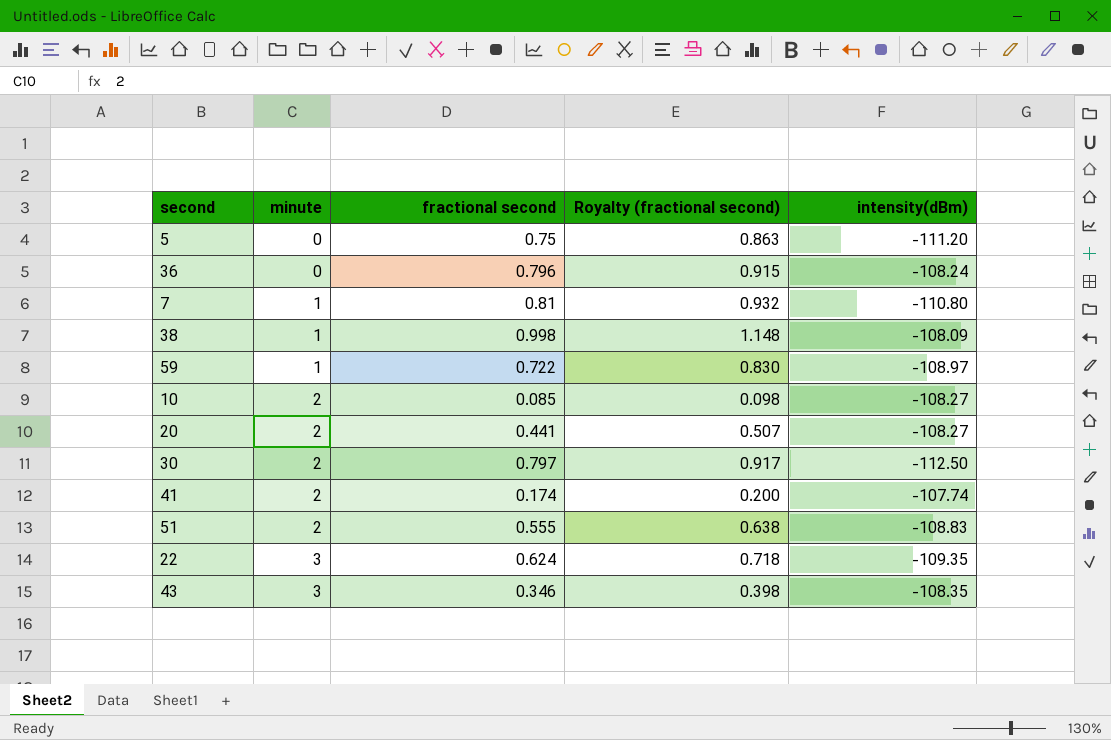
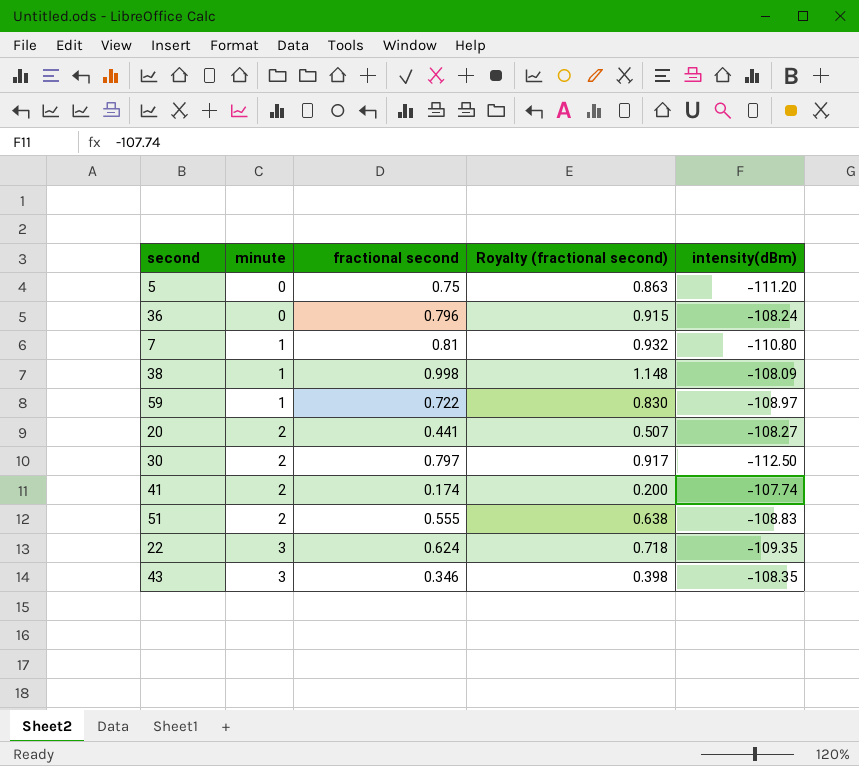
row 10: 2 | 0.085 | 0.098 | -108.27 -> none

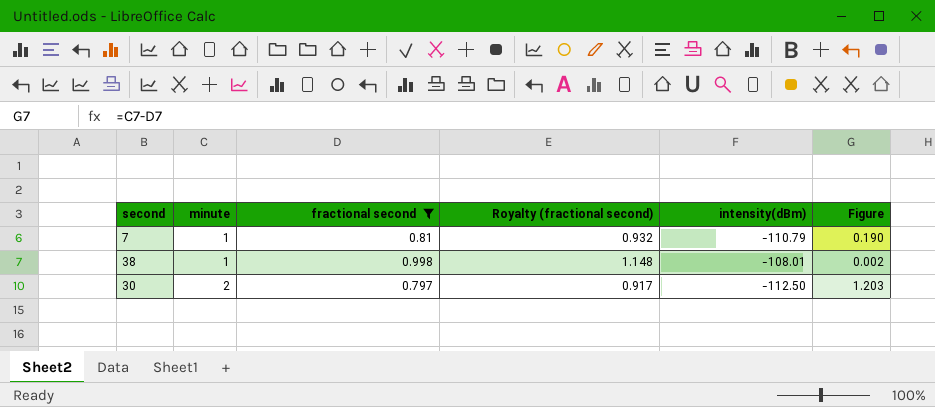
filter: none -> fractional second >= 0.797
column Figure | formula: none -> [minute] - [fractional second]
7 | intensity(dBm): -110.80 -> -110.79
38 | intensity(dBm): -108.09 -> -108.01

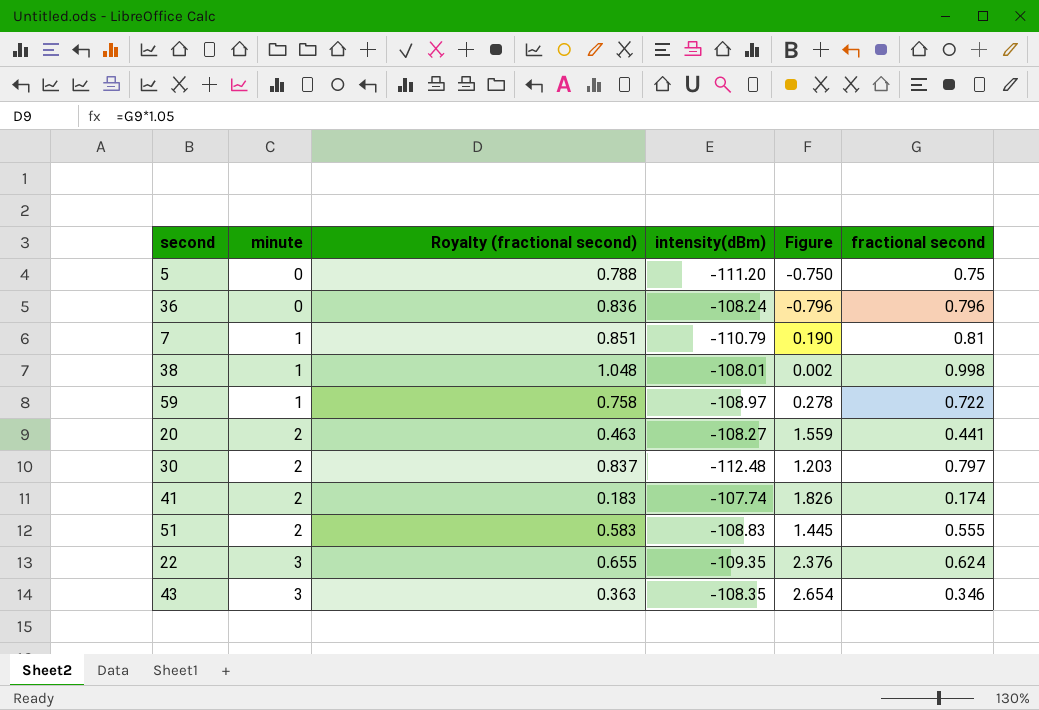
filter: fractional second >= 0.797 -> none
column Royalty (fractional second) | formula: [fractional second] * 1.15 -> [fractional second] * 1.05
column fractional second | position: 3 -> 6
30 | intensity(dBm): -112.50 -> -112.48

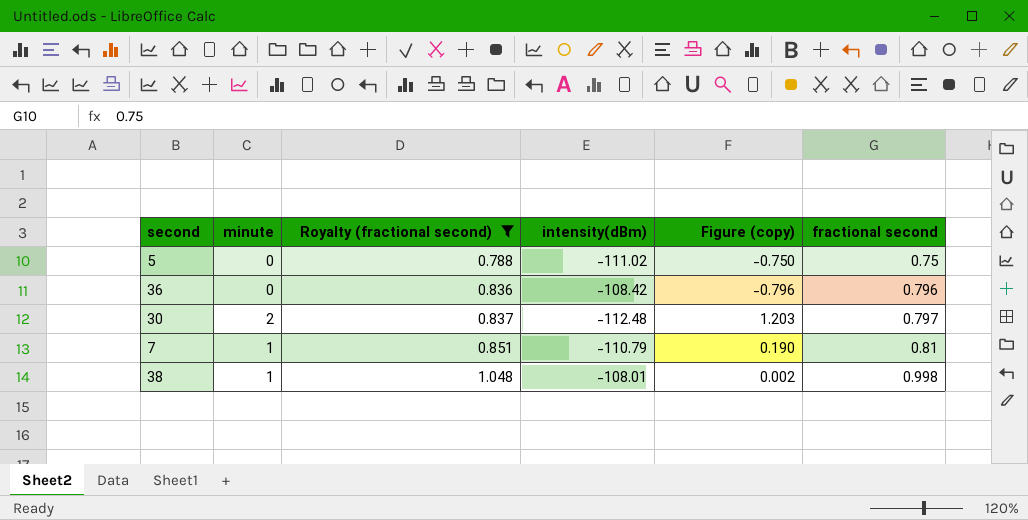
filter: none -> Royalty (fractional second) >= 0.788
row order: minute ascending -> Royalty (fractional second) ascending
column name: Figure -> Figure (copy)
5 | intensity(dBm): -111.20 -> -111.02
36 | intensity(dBm): -108.24 -> -108.42

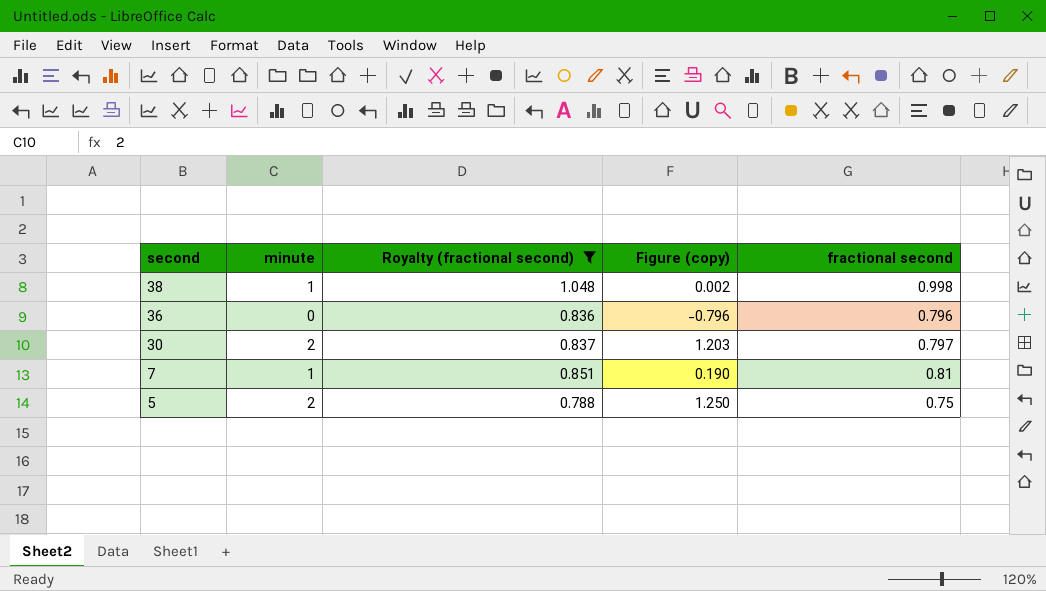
row order: Royalty (fractional second) ascending -> second descending
column intensity(dBm) | position: 4 -> none
5 | minute: 0 -> 2
5 | Figure (copy): -0.750 -> 1.250

